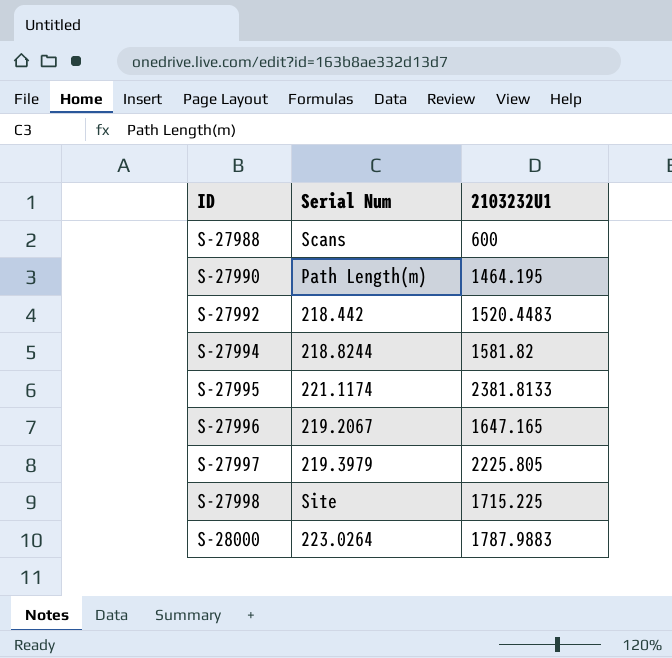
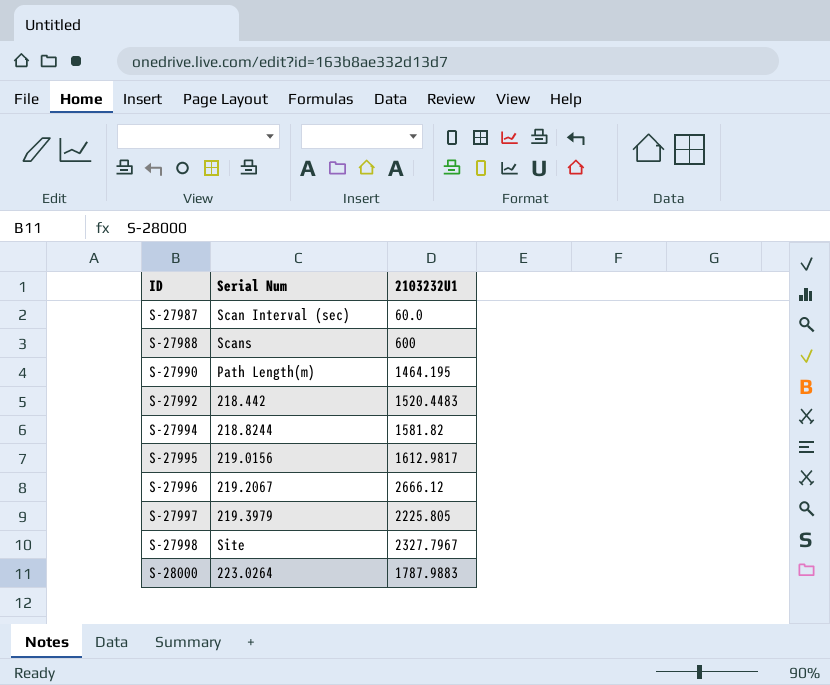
row S-27987: none -> Scan Interval (sec) | 60.0
S-27995 | Serial Num: 221.1174 -> 219.0156
S-27995 | 2103232U1: 2381.8133 -> 1612.9817
S-27996 | 2103232U1: 1647.165 -> 2666.12
S-27998 | 2103232U1: 1715.225 -> 2327.7967

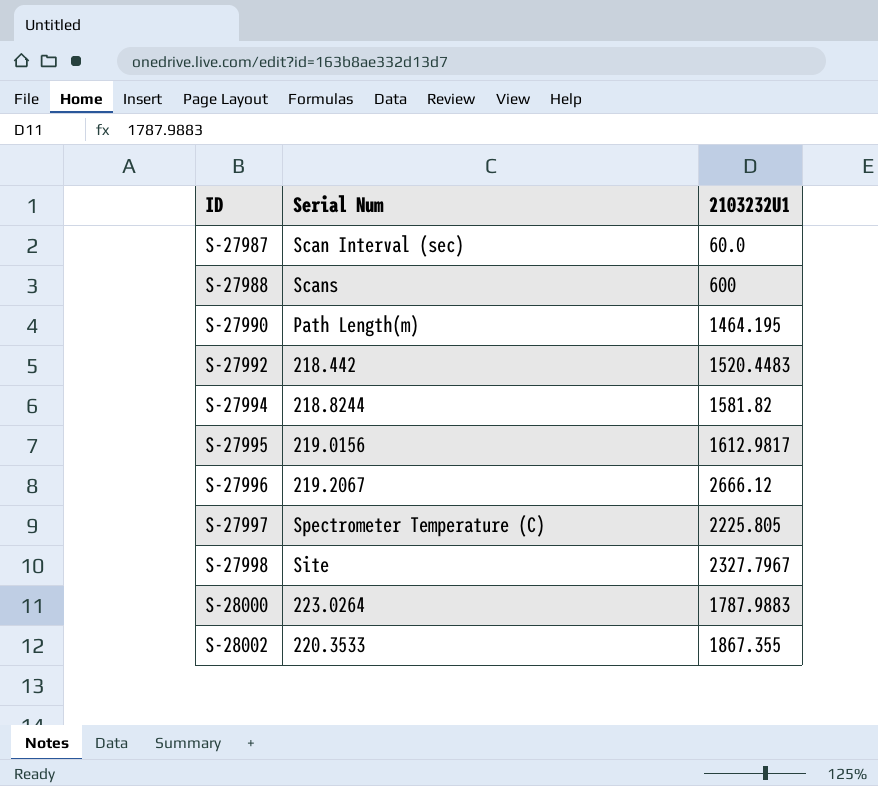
S-27997 | Serial Num: 219.3979 -> Spectrometer Temperature (C)
row S-28002: none -> 220.3533 | 1867.355

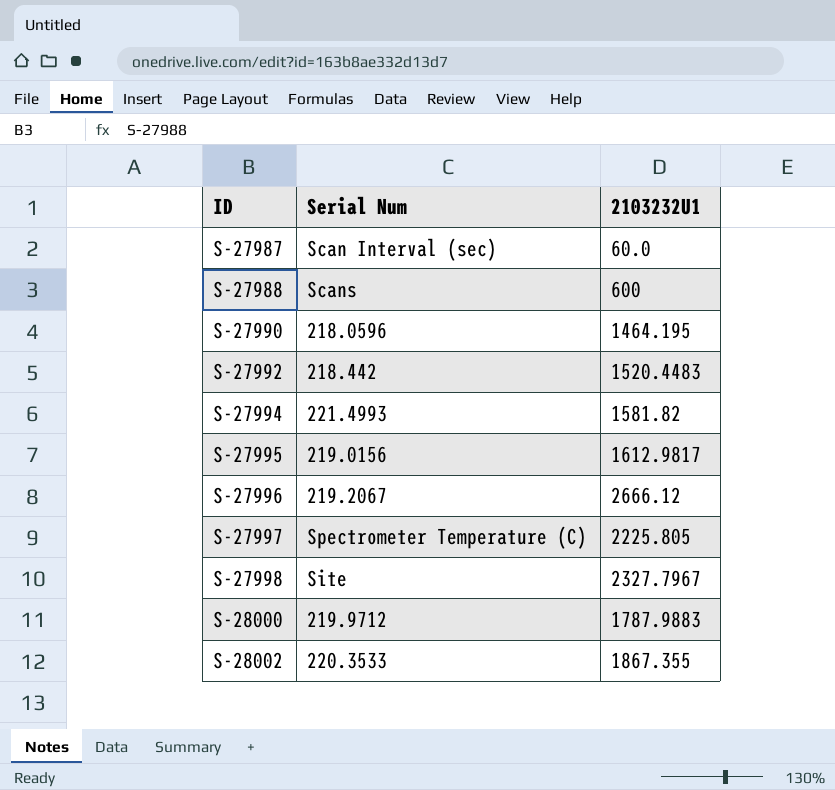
S-27990 | Serial Num: Path Length(m) -> 218.0596
S-27994 | Serial Num: 218.8244 -> 221.4993
S-28000 | Serial Num: 223.0264 -> 219.9712

